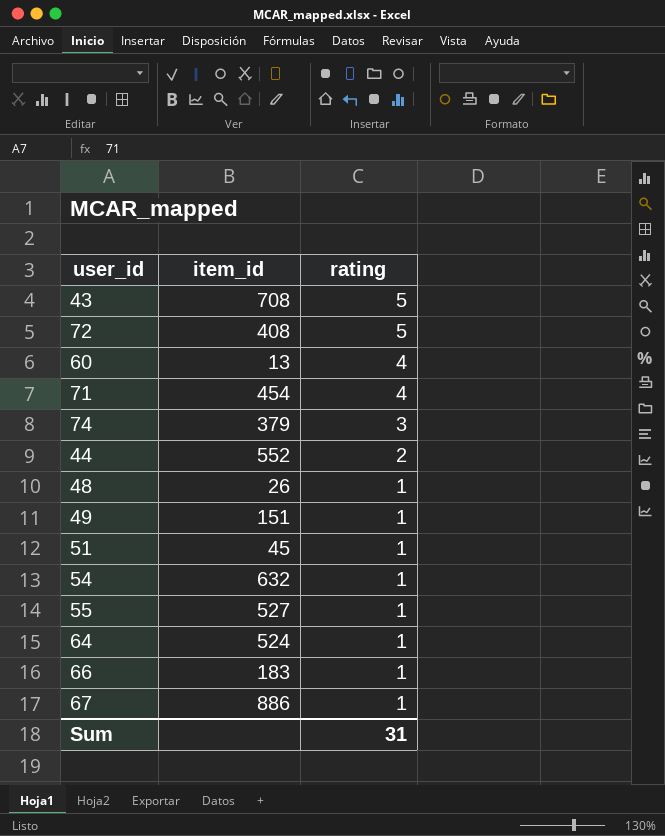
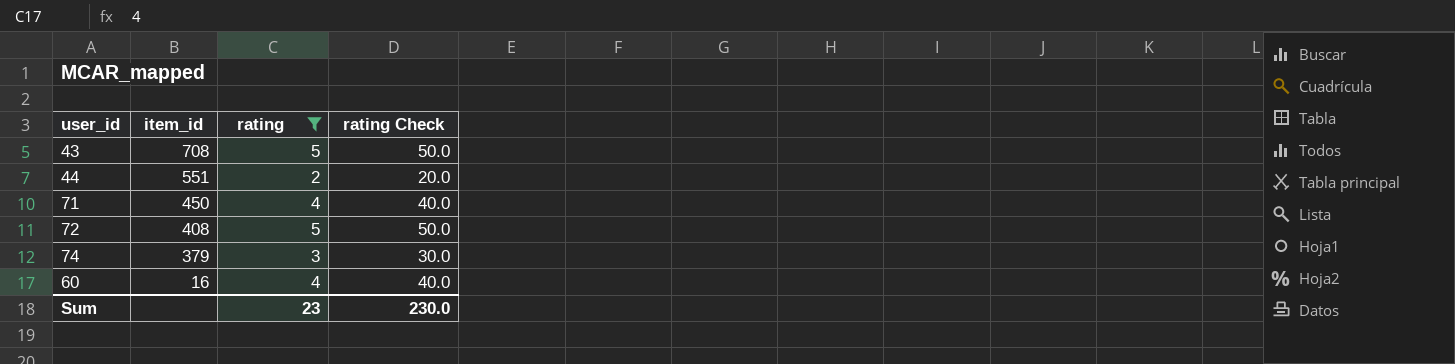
filter: none -> rating != 1
row order: rating descending -> item_id descending
column rating Check | formula: none -> [rating] * 10
44 | item_id: 552 -> 551
71 | item_id: 454 -> 450
60 | item_id: 13 -> 16
Sum | rating: 31 -> 23

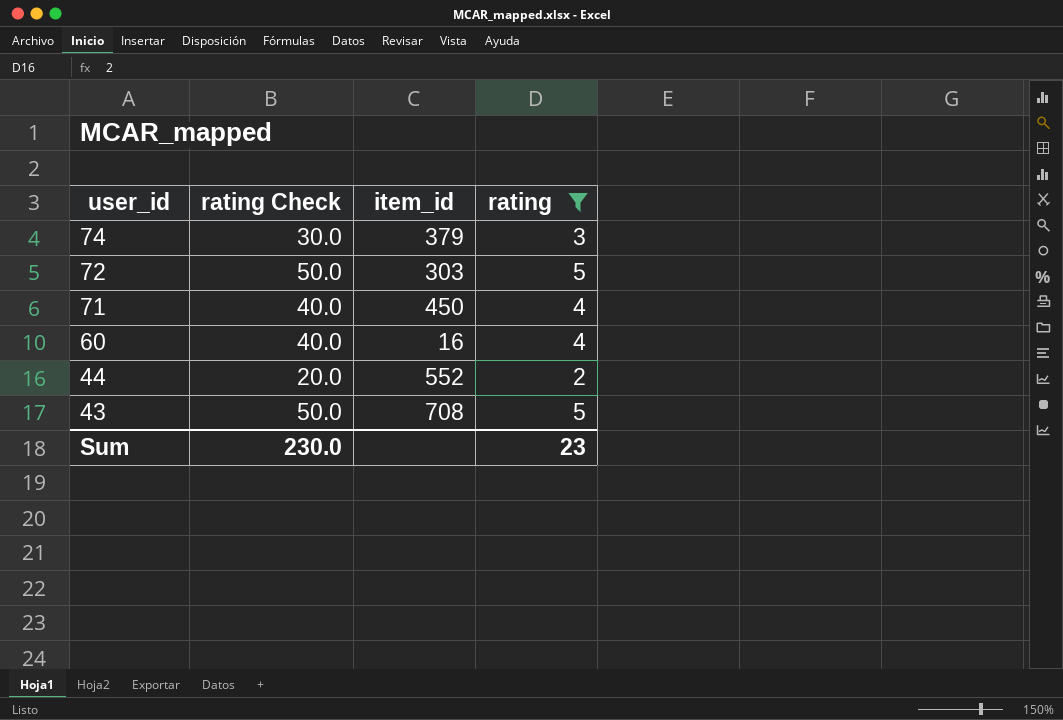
row order: item_id descending -> user_id descending
column rating Check | position: 4 -> 2
72 | item_id: 408 -> 303
44 | item_id: 551 -> 552

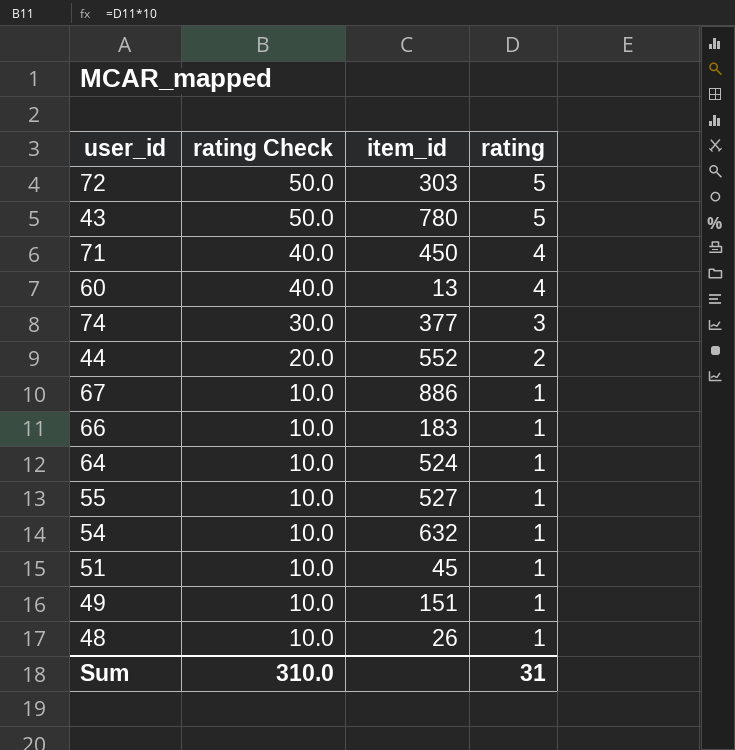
filter: rating != 1 -> none
row order: user_id descending -> rating Check descending
43 | item_id: 708 -> 780
60 | item_id: 16 -> 13
74 | item_id: 379 -> 377
Sum | rating Check: 230.0 -> 310.0
Sum | rating: 23 -> 31

